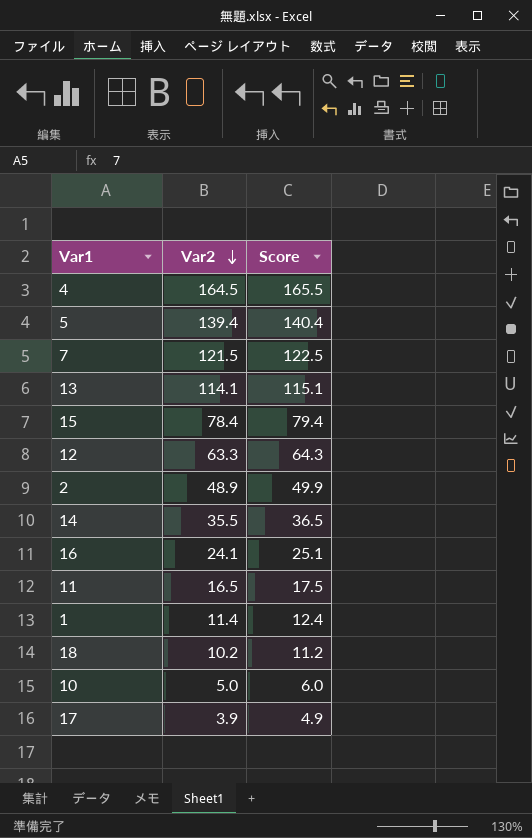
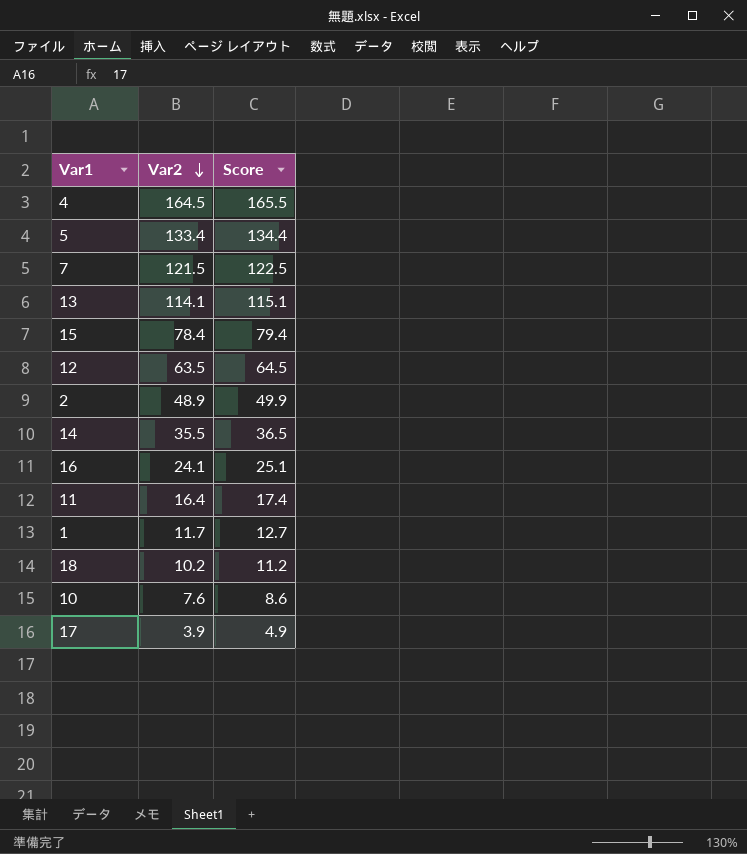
5 | Var2: 139.4 -> 133.4
5 | Score: 140.4 -> 134.4
12 | Var2: 63.3 -> 63.5
12 | Score: 64.3 -> 64.5
11 | Var2: 16.5 -> 16.4
11 | Score: 17.5 -> 17.4
1 | Var2: 11.4 -> 11.7
1 | Score: 12.4 -> 12.7
10 | Var2: 5.0 -> 7.6
10 | Score: 6.0 -> 8.6

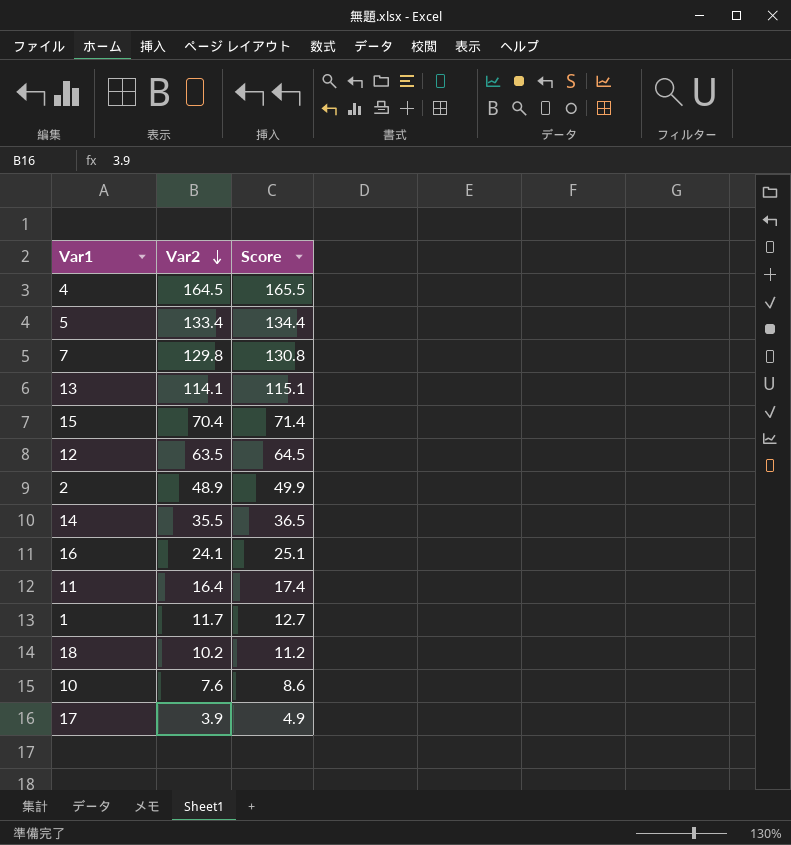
7 | Var2: 121.5 -> 129.8
7 | Score: 122.5 -> 130.8
15 | Var2: 78.4 -> 70.4
15 | Score: 79.4 -> 71.4

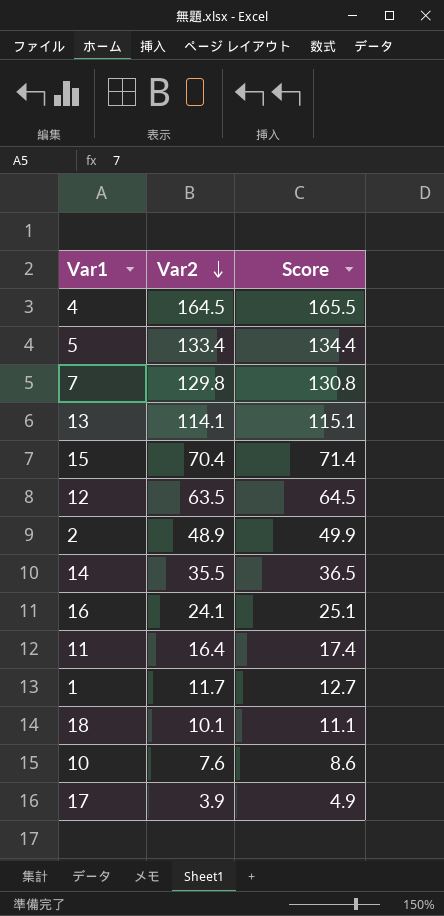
18 | Var2: 10.2 -> 10.1
18 | Score: 11.2 -> 11.1

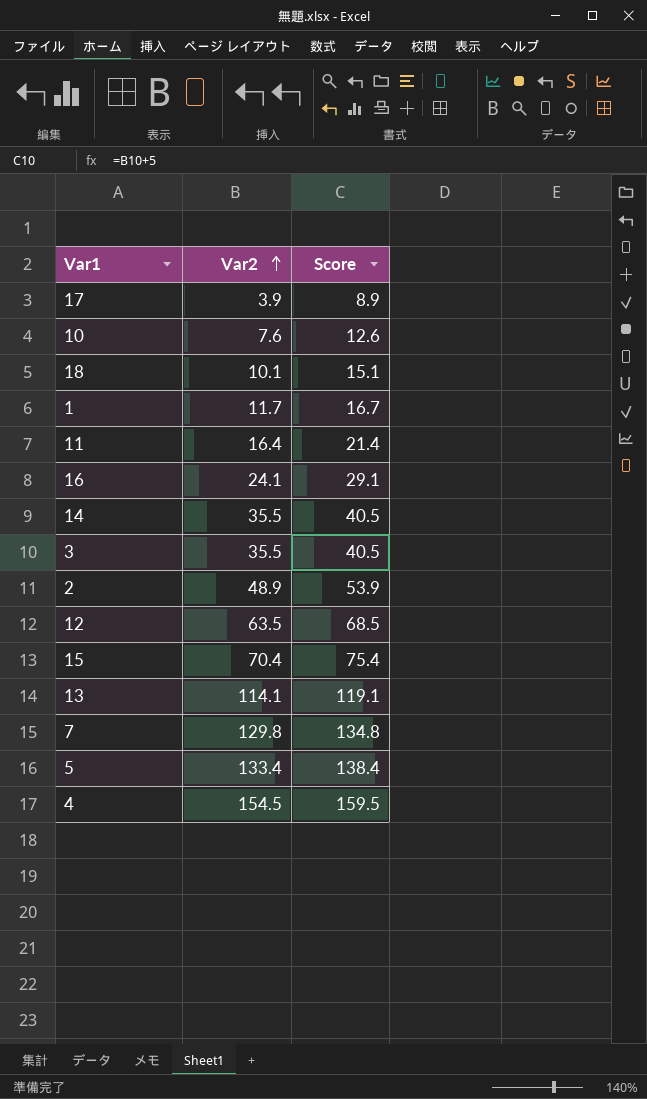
row order: Var2 descending -> Var2 ascending
column Score | formula: [Var2] + 1 -> [Var2] + 5
row 3: none -> 35.5 | 40.5
4 | Var2: 164.5 -> 154.5

